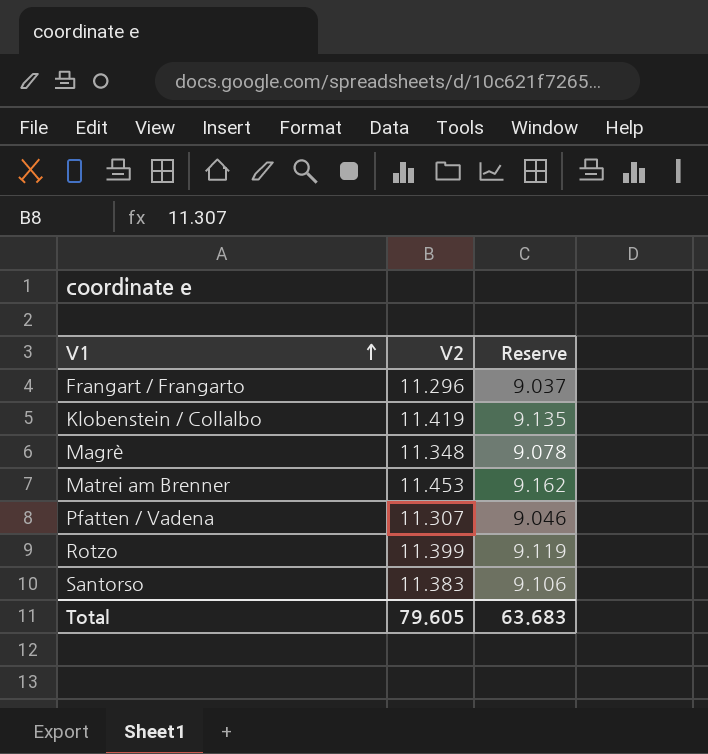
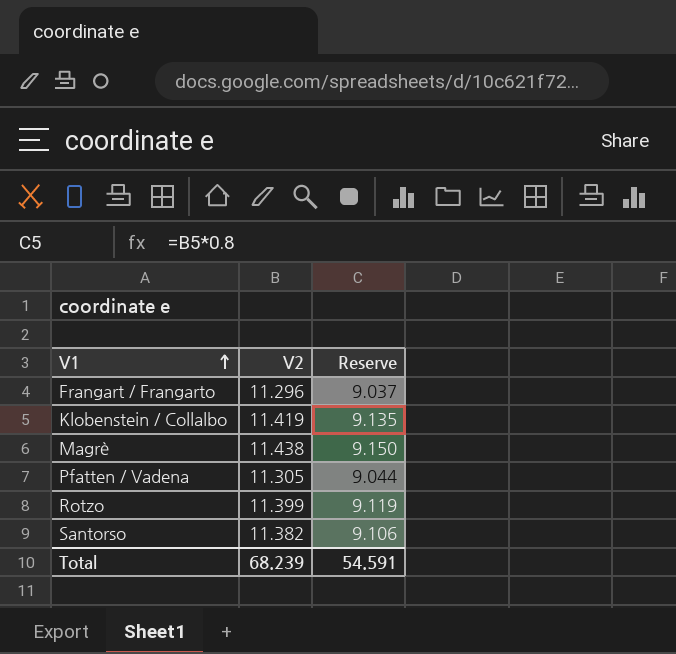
row Matrei am Brenner: 11.453 | 9.162 -> none
Magrè | V2: 11.348 -> 11.438
Magrè | Reserve: 9.078 -> 9.150
Pfatten / Vadena | V2: 11.307 -> 11.305
Pfatten / Vadena | Reserve: 9.046 -> 9.044
Santorso | V2: 11.383 -> 11.382
Total | V2: 79.605 -> 68.239
Total | Reserve: 63.683 -> 54.591

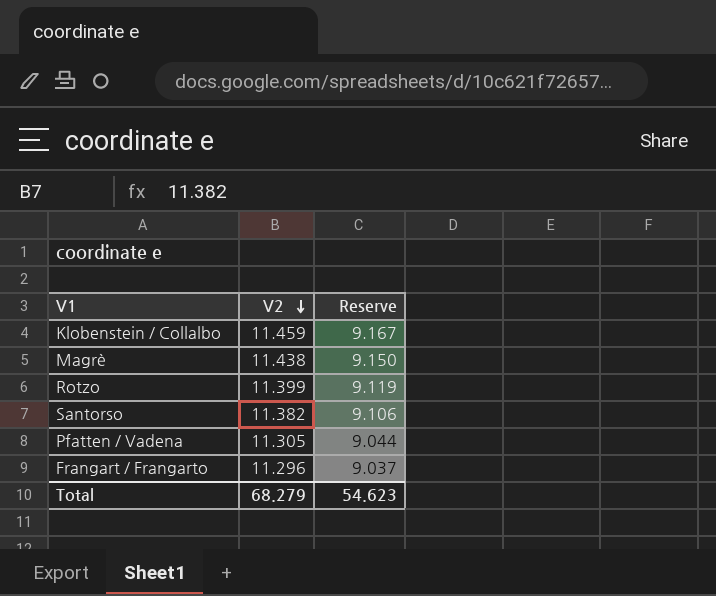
row order: V1 ascending -> V2 descending
Klobenstein / Collalbo | V2: 11.419 -> 11.459
Klobenstein / Collalbo | Reserve: 9.135 -> 9.167
Total | V2: 68.239 -> 68.279
Total | Reserve: 54.591 -> 54.623

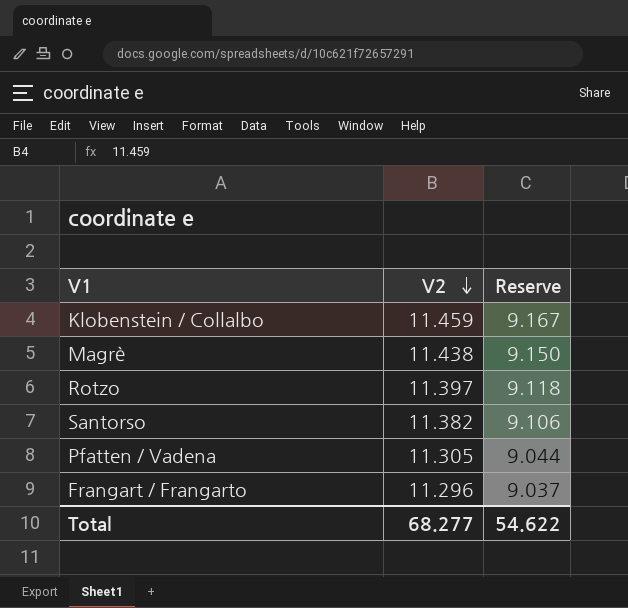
Rotzo | V2: 11.399 -> 11.397
Rotzo | Reserve: 9.119 -> 9.118
Total | V2: 68.279 -> 68.277
Total | Reserve: 54.623 -> 54.622

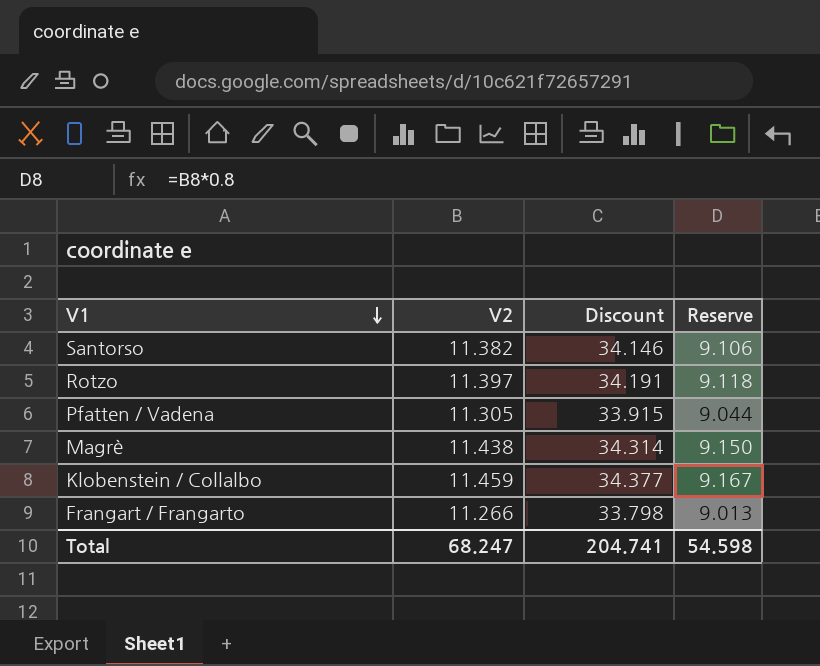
row order: V2 descending -> V1 descending
column Discount | formula: none -> [V2] * 3
Frangart / Frangarto | V2: 11.296 -> 11.266
Frangart / Frangarto | Reserve: 9.037 -> 9.013
Total | V2: 68.277 -> 68.247
Total | Reserve: 54.622 -> 54.598

